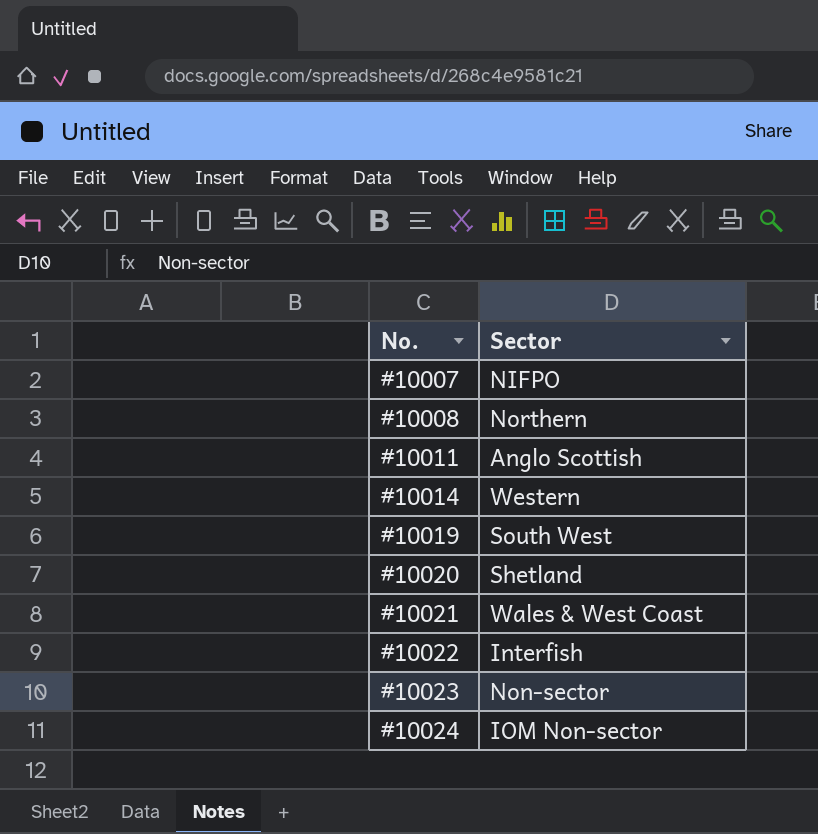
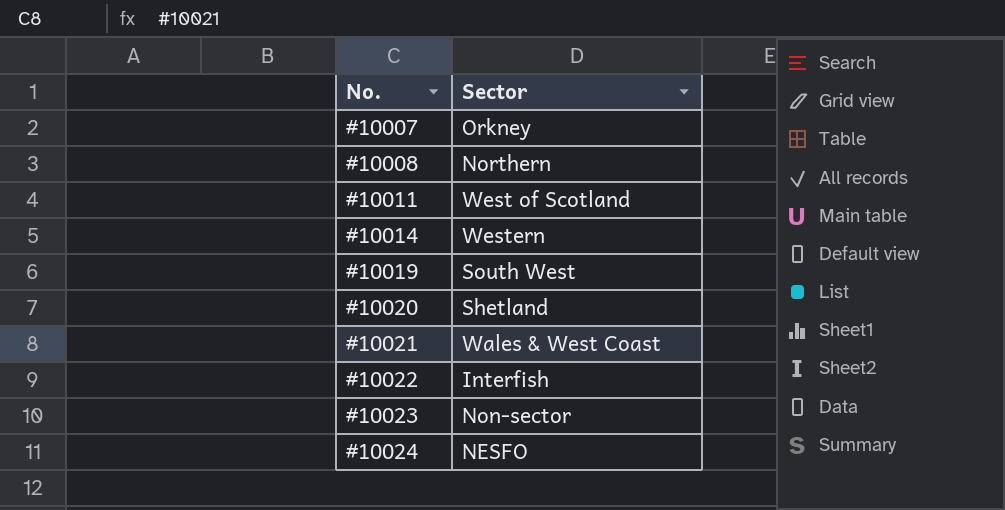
#10007 | Sector: NIFPO -> Orkney
#10011 | Sector: Anglo Scottish -> West of Scotland
#10024 | Sector: IOM Non-sector -> NESFO

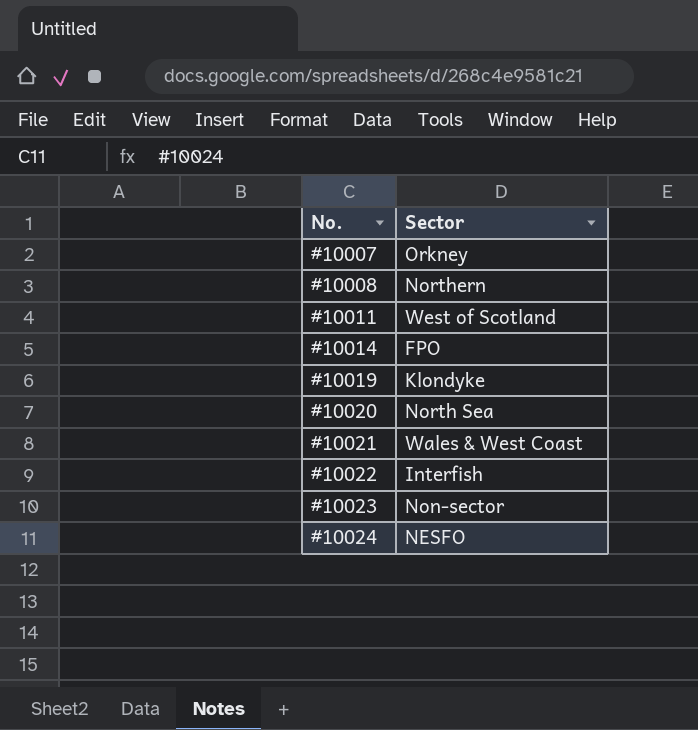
#10014 | Sector: Western -> FPO
#10019 | Sector: South West -> Klondyke
#10020 | Sector: Shetland -> North Sea

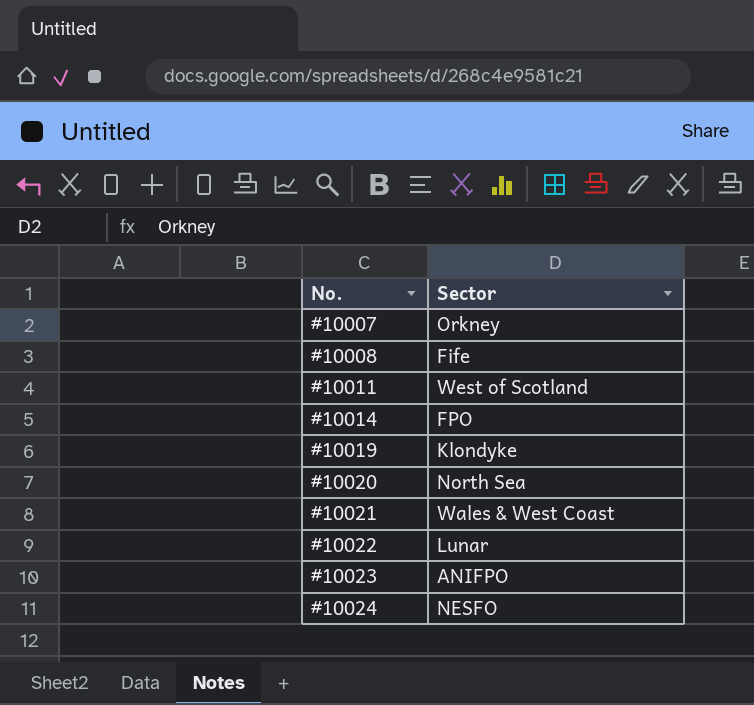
#10008 | Sector: Northern -> Fife
#10022 | Sector: Interfish -> Lunar
#10023 | Sector: Non-sector -> ANIFPO

